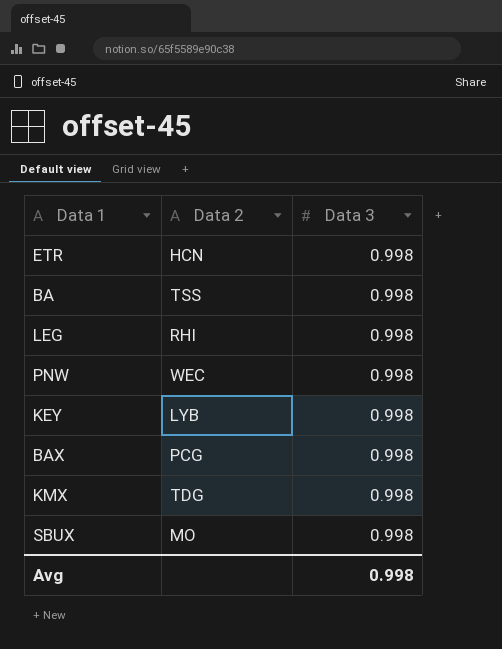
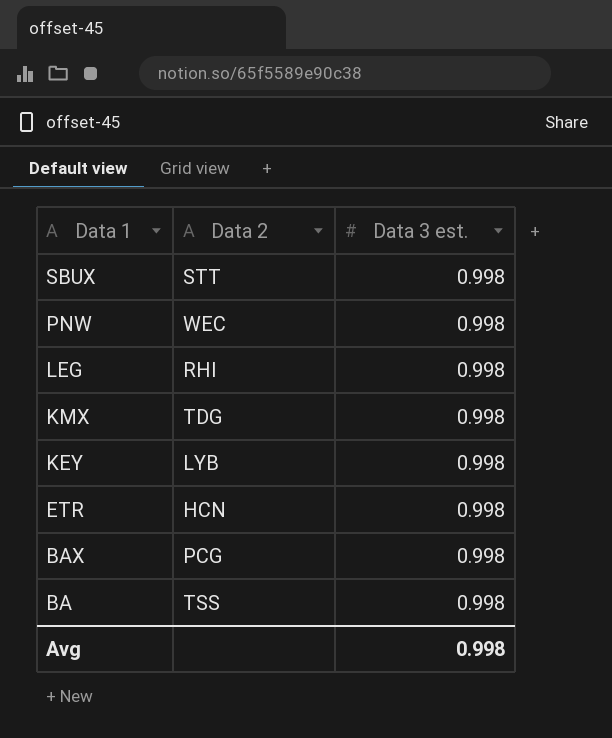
row order: none -> Data 1 descending
column name: Data 3 -> Data 3 est.
SBUX | Data 2: MO -> STT

